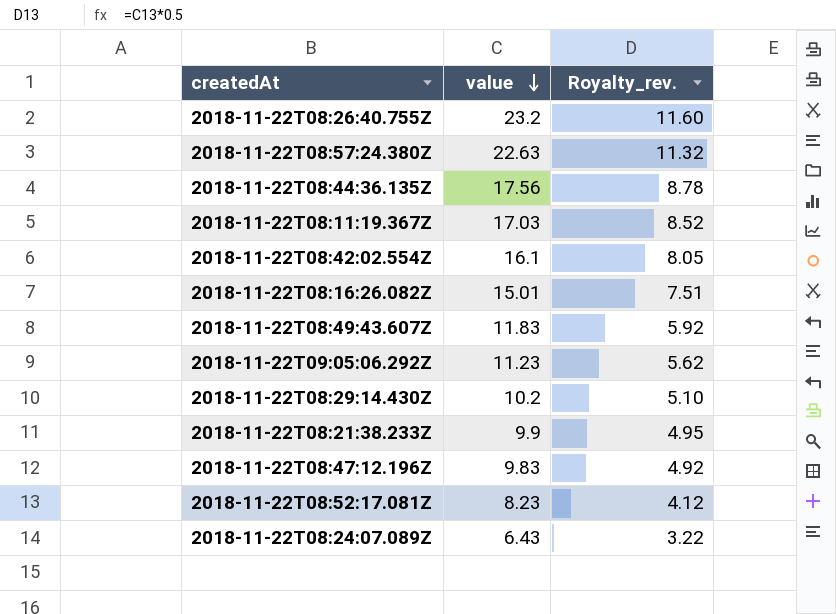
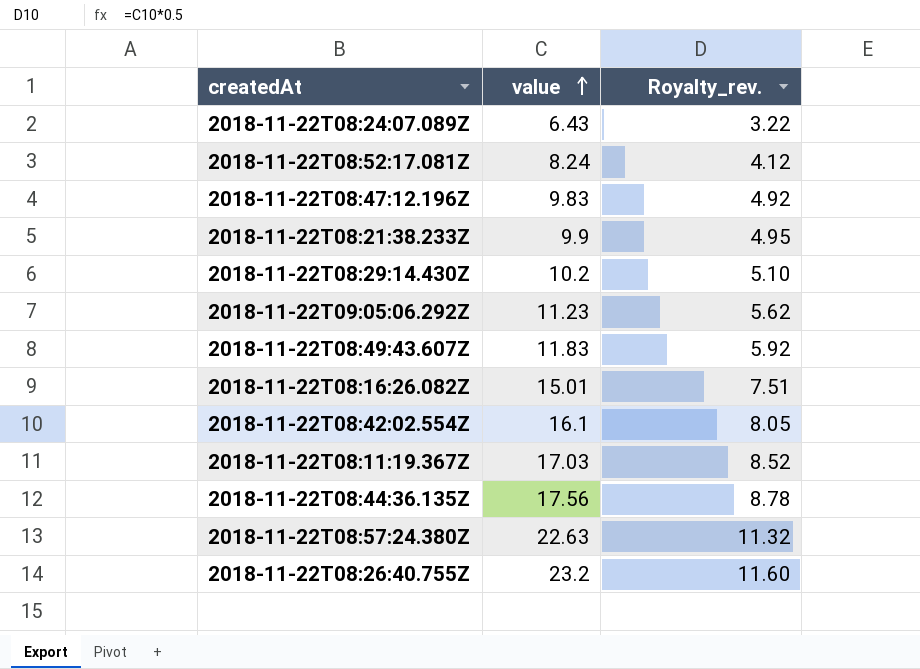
row order: value descending -> value ascending
2018-11-22T08:52:17.081Z | value: 8.23 -> 8.24

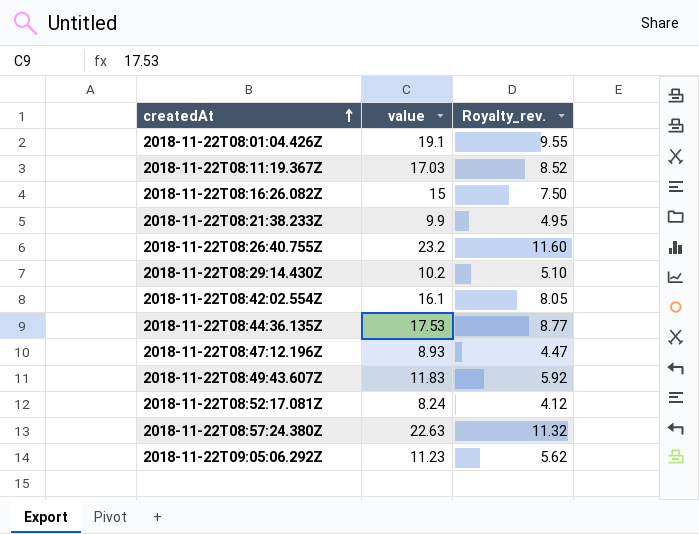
row order: value ascending -> createdAt ascending
row 2018-11-22T08:24:07.089Z: 6.43 | 3.22 -> none
row 2018-11-22T08:01:04.426Z: none -> 19.1 | 9.55
2018-11-22T08:16:26.082Z | value: 15.01 -> 15
2018-11-22T08:16:26.082Z | Royalty_rev.: 7.51 -> 7.50
2018-11-22T08:44:36.135Z | value: 17.56 -> 17.53
2018-11-22T08:44:36.135Z | Royalty_rev.: 8.78 -> 8.77
2018-11-22T08:47:12.196Z | value: 9.83 -> 8.93
2018-11-22T08:47:12.196Z | Royalty_rev.: 4.92 -> 4.47

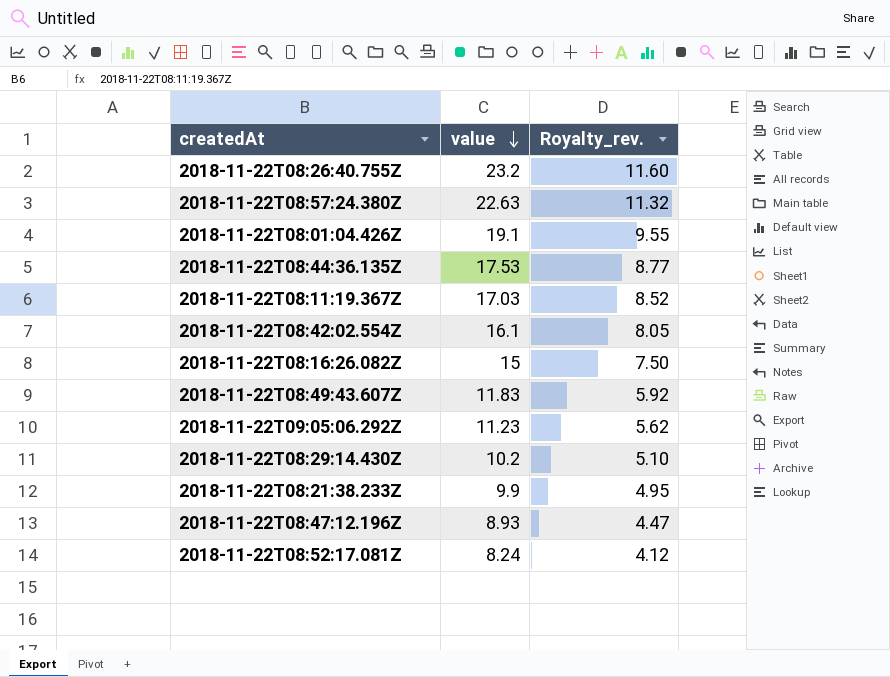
row order: createdAt ascending -> value descending

